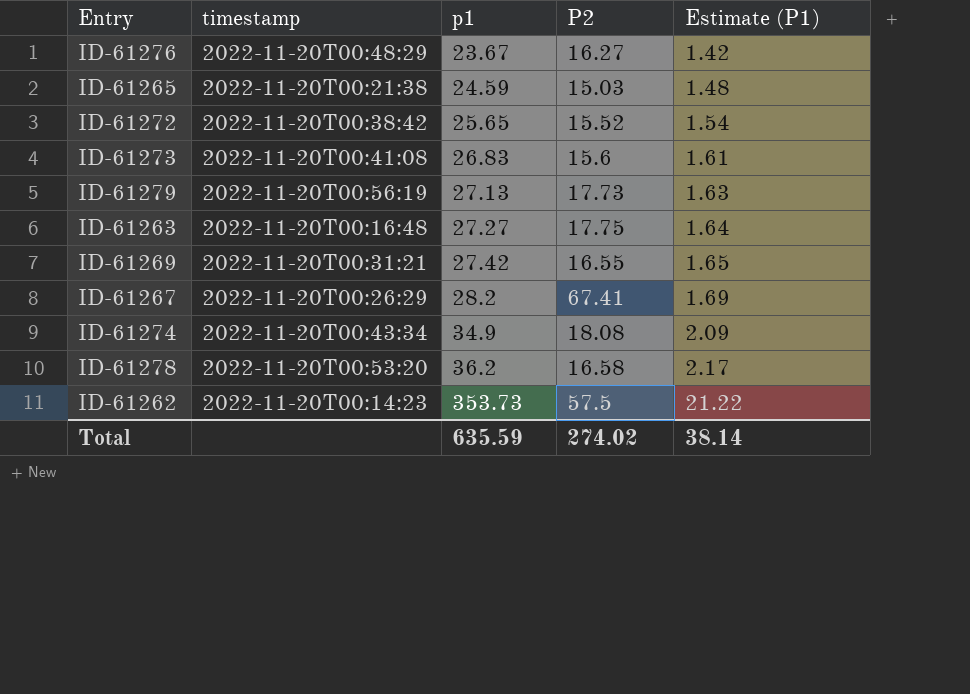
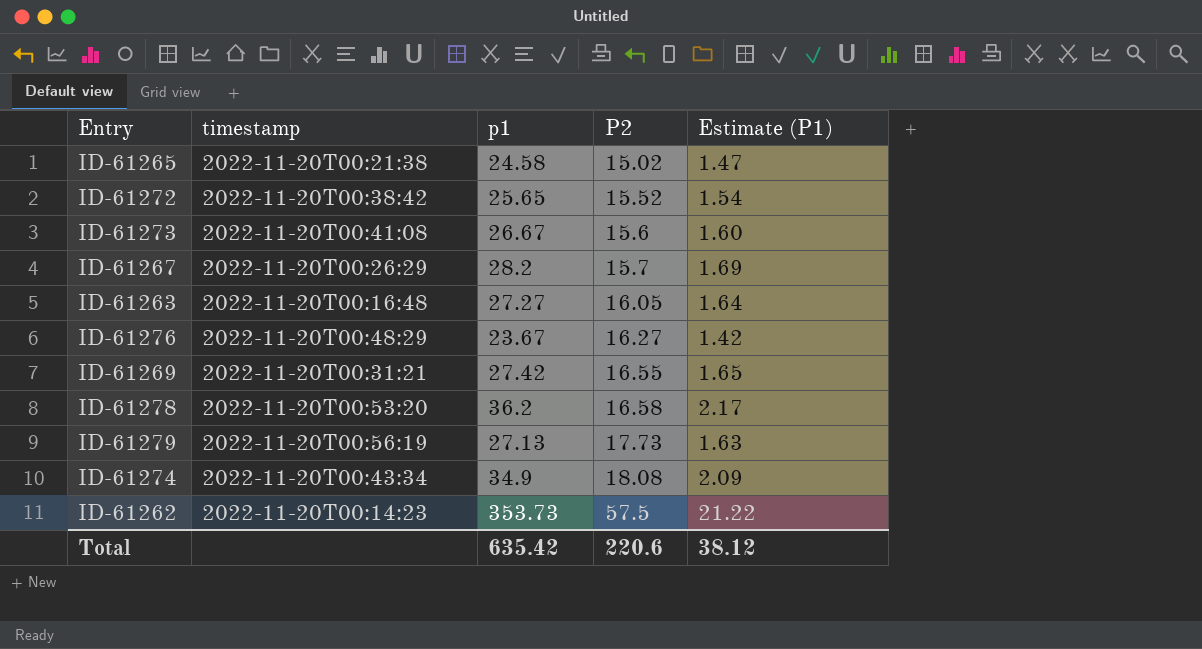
row order: p1 ascending -> P2 ascending
ID-61265 | p1: 24.59 -> 24.58
ID-61265 | P2: 15.03 -> 15.02
ID-61265 | Estimate (P1): 1.48 -> 1.47
ID-61273 | p1: 26.83 -> 26.67
ID-61273 | Estimate (P1): 1.61 -> 1.60
ID-61267 | P2: 67.41 -> 15.7
ID-61263 | P2: 17.75 -> 16.05
Total | p1: 635.59 -> 635.42
Total | P2: 274.02 -> 220.6
Total | Estimate (P1): 38.14 -> 38.12

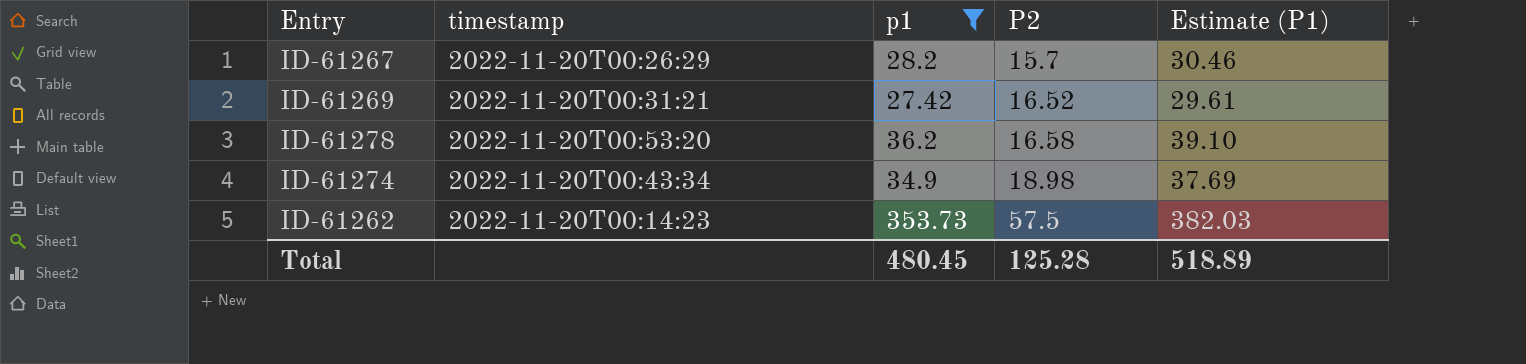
filter: none -> p1 >= 27.42
column Estimate (P1) | formula: [p1] * 0.06 -> [p1] * 1.08
ID-61269 | P2: 16.55 -> 16.52
ID-61274 | P2: 18.08 -> 18.98
Total | p1: 635.42 -> 480.45
Total | P2: 220.6 -> 125.28
Total | Estimate (P1): 38.12 -> 518.89

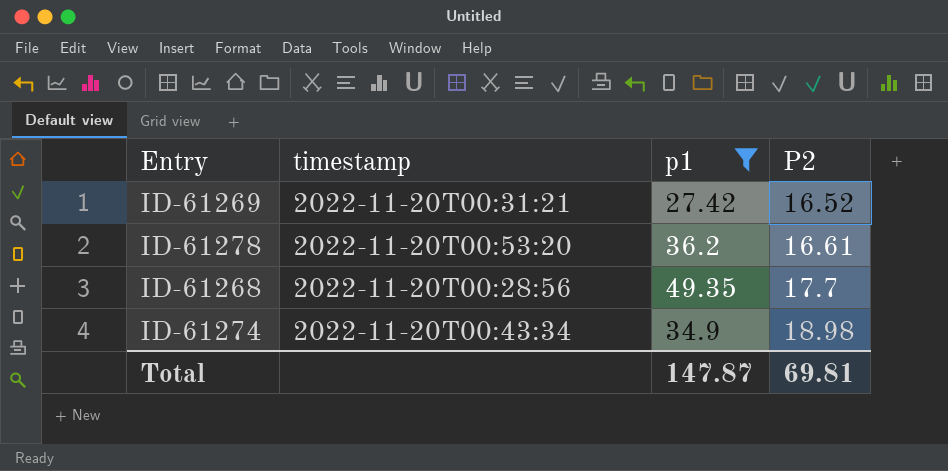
column Estimate (P1) | formula: [p1] * 1.08 -> none
row ID-61267: 2022-11-20T00:26:29 | 28.2 | 15.7 | 30.46 -> none
row ID-61262: 2022-11-20T00:14:23 | 353.73 | 57.5 | 382.03 -> none
ID-61278 | P2: 16.58 -> 16.61
row ID-61268: none -> 2022-11-20T00:28:56 | 49.35 | 17.7
Total | p1: 480.45 -> 147.87
Total | P2: 125.28 -> 69.81

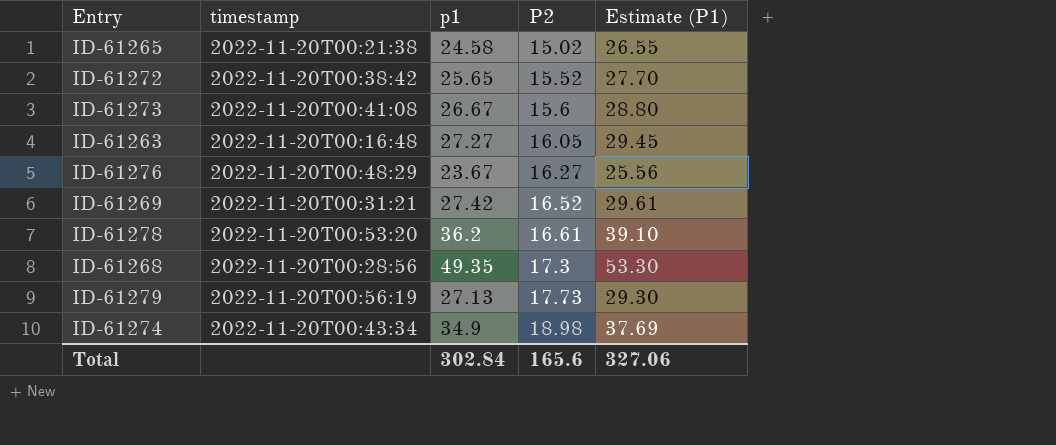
filter: p1 >= 27.42 -> none
column Estimate (P1) | formula: none -> [p1] * 1.08
ID-61268 | P2: 17.7 -> 17.3
Total | p1: 147.87 -> 302.84
Total | P2: 69.81 -> 165.6

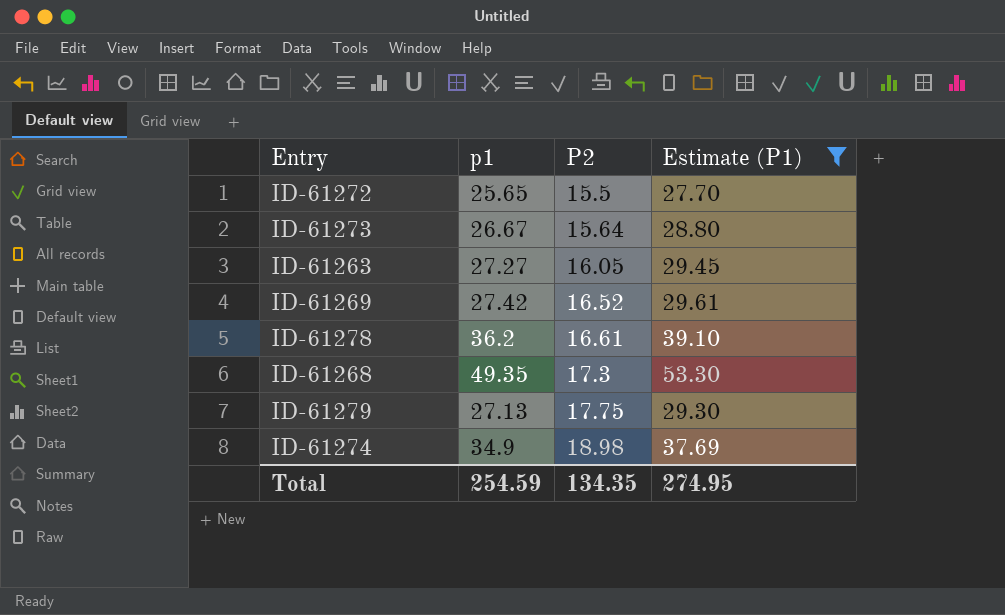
filter: none -> Estimate (P1) >= 27.70
column timestamp | position: 2 -> none
ID-61272 | P2: 15.52 -> 15.5
ID-61273 | P2: 15.6 -> 15.64
ID-61279 | P2: 17.73 -> 17.75
Total | p1: 302.84 -> 254.59
Total | P2: 165.6 -> 134.35
Total | Estimate (P1): 327.06 -> 274.95

